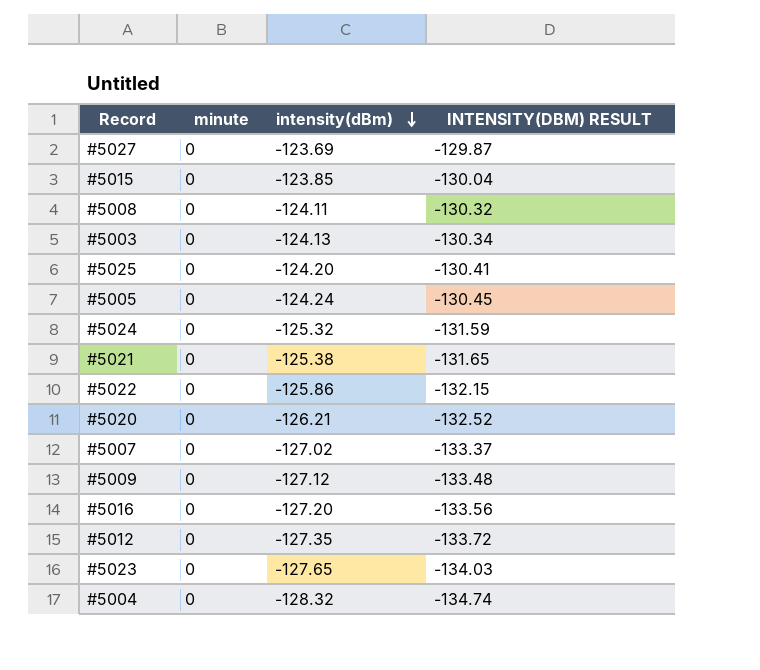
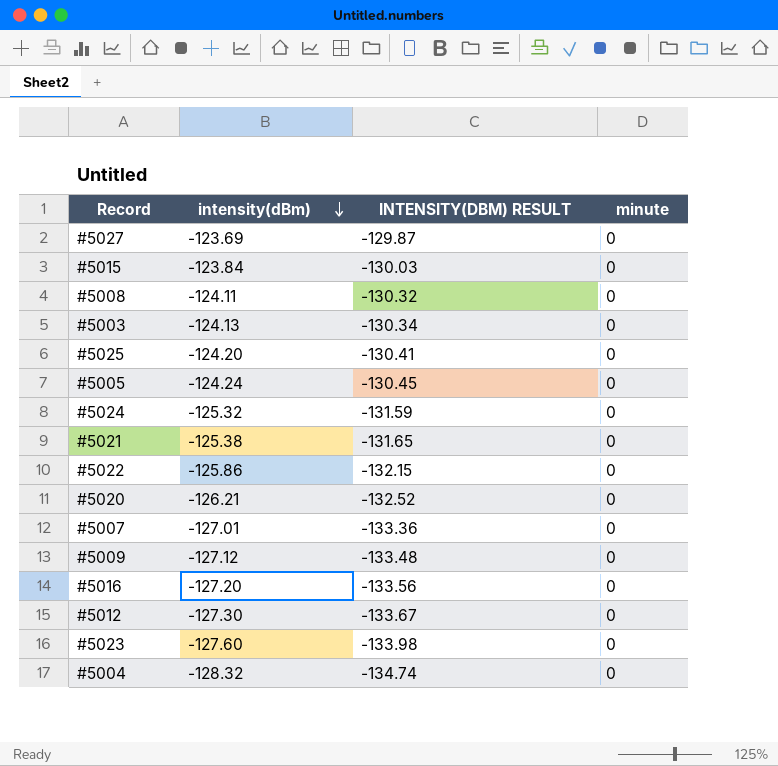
column minute | position: 2 -> 4
#5015 | intensity(dBm): -123.85 -> -123.84
#5015 | INTENSITY(DBM) RESULT: -130.04 -> -130.03
#5007 | intensity(dBm): -127.02 -> -127.01
#5007 | INTENSITY(DBM) RESULT: -133.37 -> -133.36
#5012 | intensity(dBm): -127.35 -> -127.30
#5012 | INTENSITY(DBM) RESULT: -133.72 -> -133.67
#5023 | intensity(dBm): -127.65 -> -127.60
#5023 | INTENSITY(DBM) RESULT: -134.03 -> -133.98

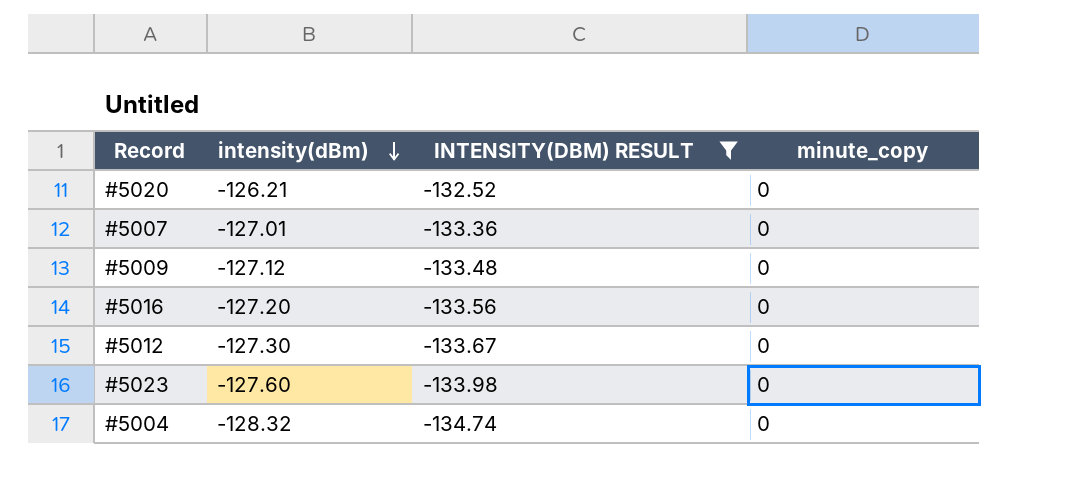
filter: none -> INTENSITY(DBM) RESULT <= -132.52
column name: minute -> minute_copy

